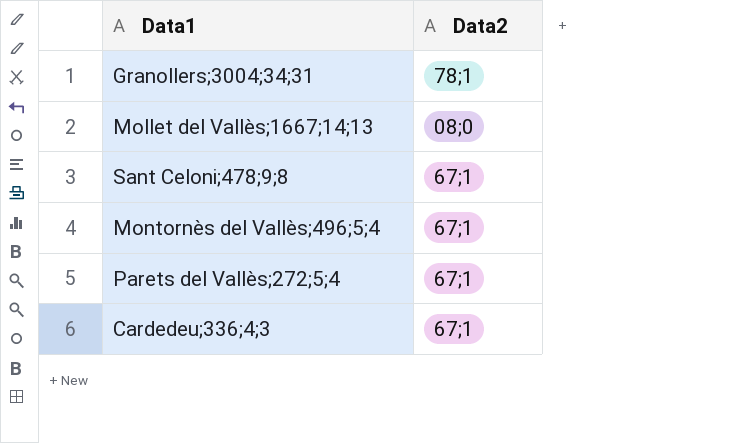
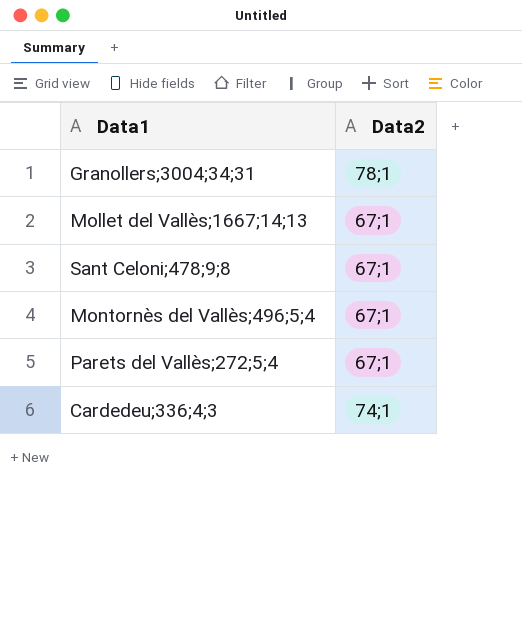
Mollet del Vallès;1667;14;13 | Data2: 08;0 -> 67;1
Cardedeu;336;4;3 | Data2: 67;1 -> 74;1

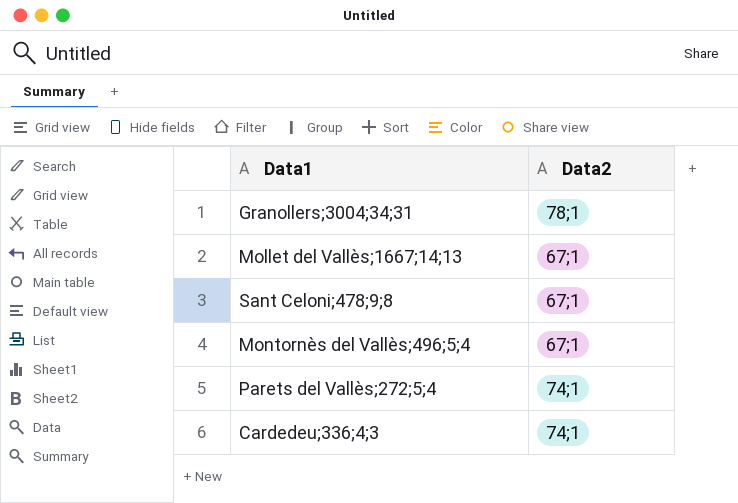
Parets del Vallès;272;5;4 | Data2: 67;1 -> 74;1

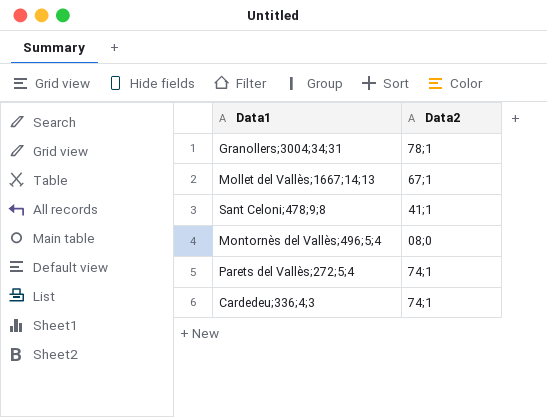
Sant Celoni;478;9;8 | Data2: 67;1 -> 41;1
Montornès del Vallès;496;5;4 | Data2: 67;1 -> 08;0

